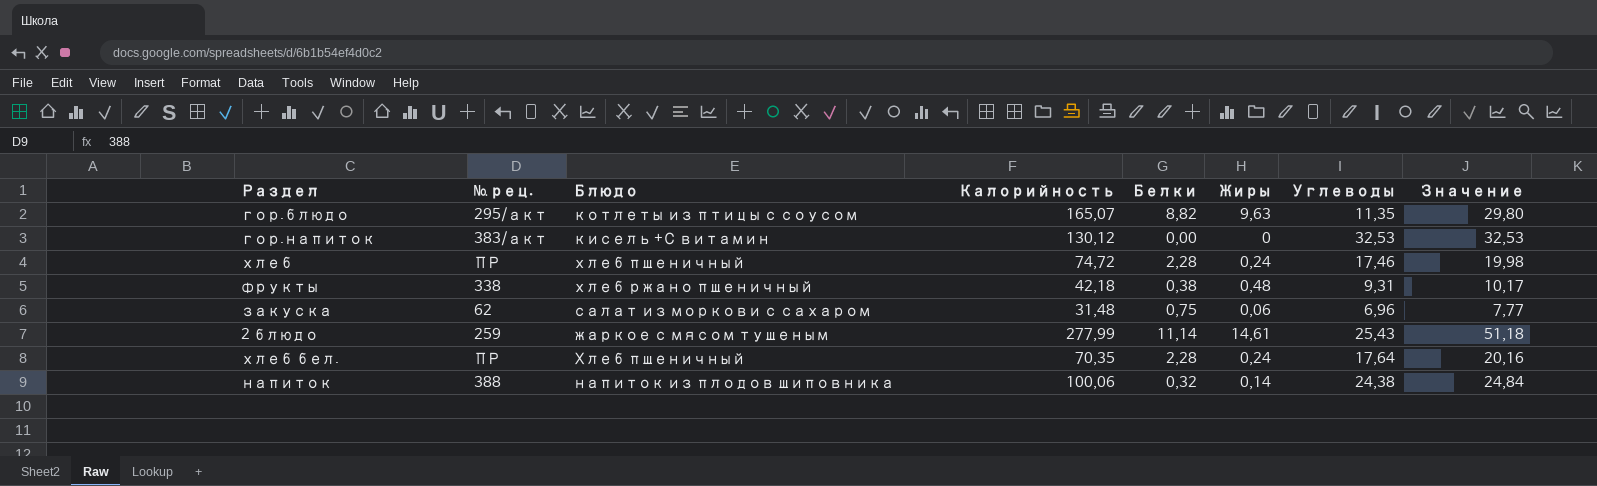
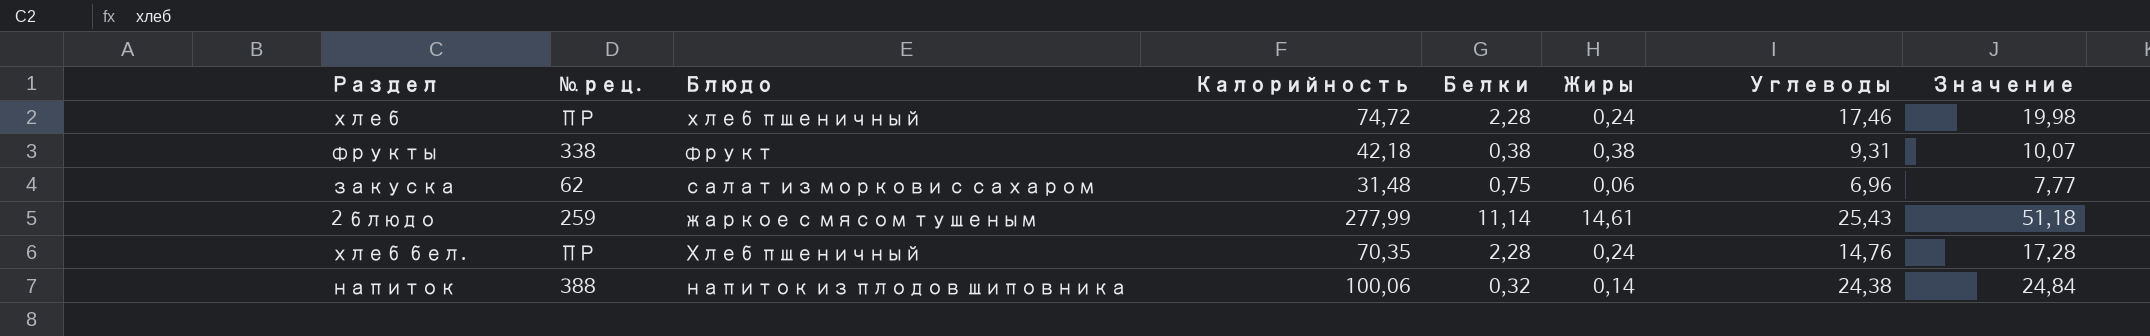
row гор.блюдо: 295/акт | котлеты из птицы с соусом | 165,07 | 8,82 | 9,63 | 11,35 | 29,80 -> none
row гор.напиток: 383/акт | кисель +С витамин | 130,12 | 0,00 | 0 | 32,53 | 32,53 -> none
фрукты | Блюдо: хлеб ржано пшеничный -> фрукт
фрукты | Жиры: 0,48 -> 0,38
фрукты | Значение: 10,17 -> 10,07
хлеб бел. | Углеводы: 17,64 -> 14,76
хлеб бел. | Значение: 20,16 -> 17,28

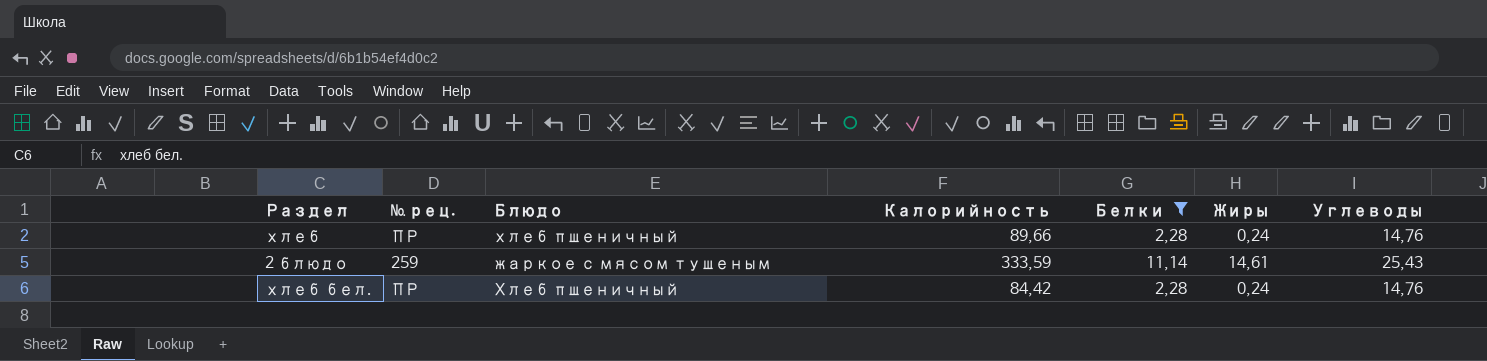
filter: none -> Белки >= 2,28
column Значение | formula: [Белки] + [Жиры] + [Углеводы] -> none
хлеб | Калорийность: 74,72 -> 89,66
хлеб | Углеводы: 17,46 -> 14,76
2 блюдо | Калорийность: 277,99 -> 333,59
хлеб бел. | Калорийность: 70,35 -> 84,42

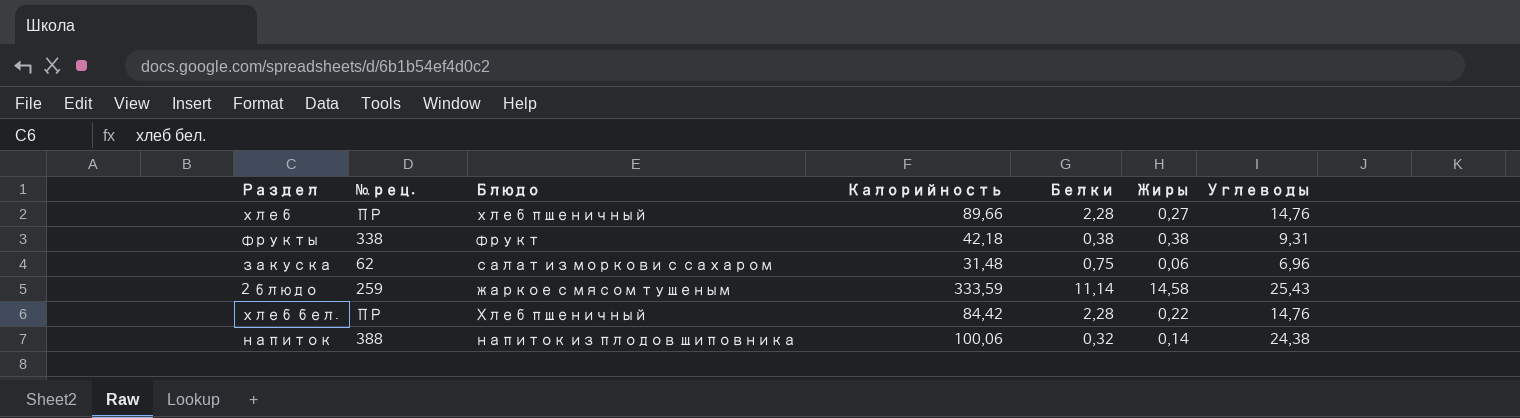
filter: Белки >= 2,28 -> none
хлеб | Жиры: 0,24 -> 0,27
2 блюдо | Жиры: 14,61 -> 14,58
хлеб бел. | Жиры: 0,24 -> 0,22

